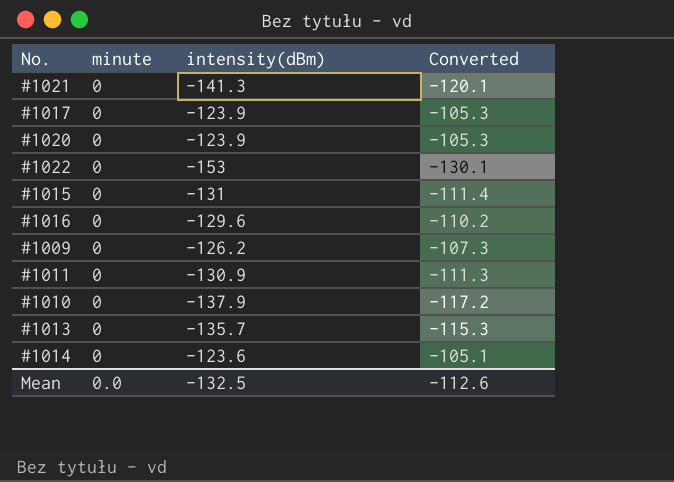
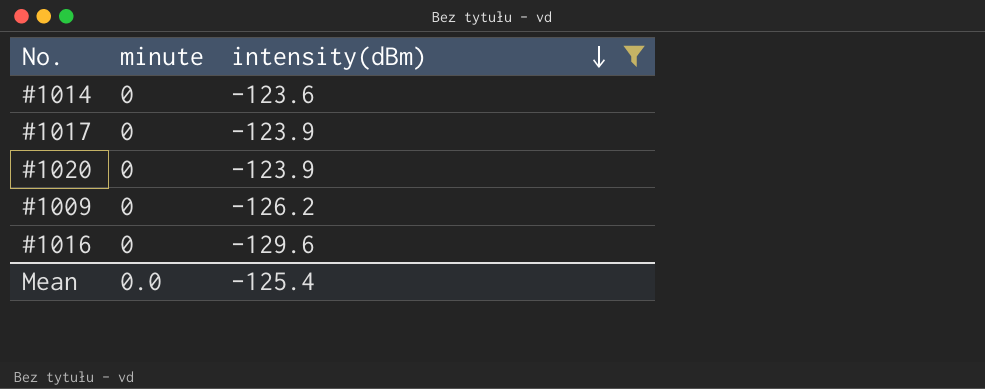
filter: none -> intensity(dBm) >= -129.6
row order: none -> intensity(dBm) descending
column Converted | formula: [intensity(dBm)] * 0.85 -> none
Mean | intensity(dBm): -132.5 -> -125.4

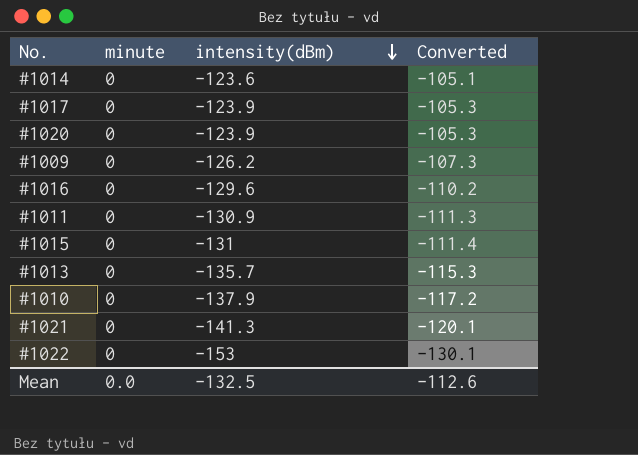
filter: intensity(dBm) >= -129.6 -> none
column Converted | formula: none -> [intensity(dBm)] * 0.85
Mean | intensity(dBm): -125.4 -> -132.5

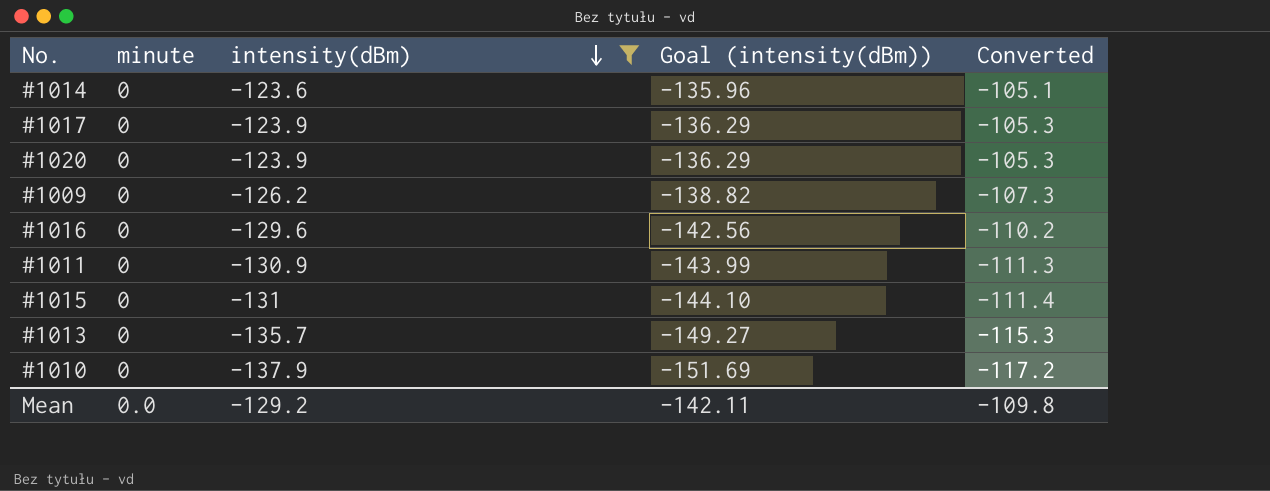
filter: none -> intensity(dBm) >= -137.9
column Goal (intensity(dBm)) | formula: none -> [intensity(dBm)] * 1.1
Mean | intensity(dBm): -132.5 -> -129.2
Mean | Converted: -112.6 -> -109.8

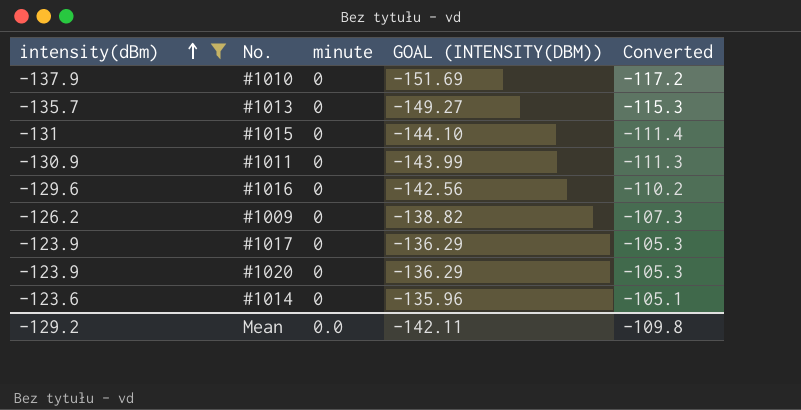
row order: intensity(dBm) descending -> intensity(dBm) ascending
column intensity(dBm) | position: 3 -> 1
column name: Goal (intensity(dBm)) -> GOAL (INTENSITY(DBM))

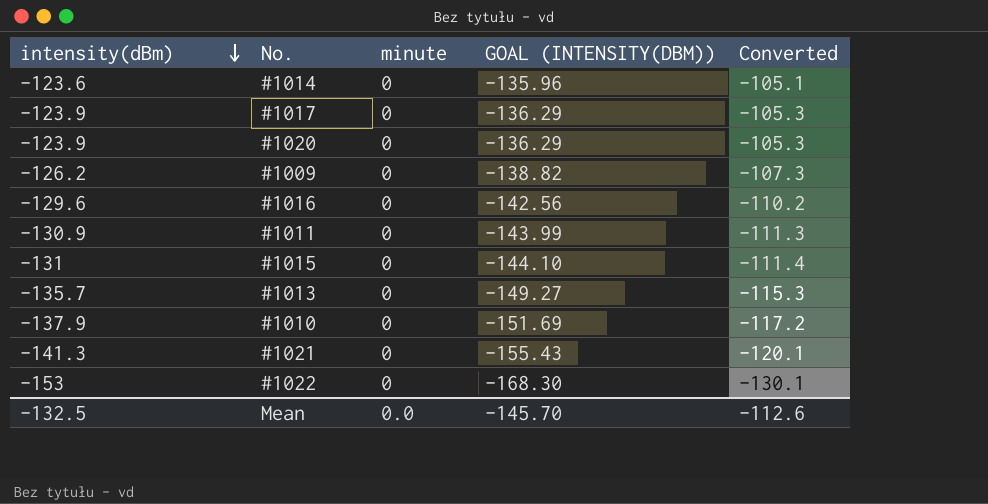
filter: intensity(dBm) >= -137.9 -> none
row order: intensity(dBm) ascending -> intensity(dBm) descending
Mean | intensity(dBm): -129.2 -> -132.5
Mean | GOAL (INTENSITY(DBM)): -142.11 -> -145.70
Mean | Converted: -109.8 -> -112.6

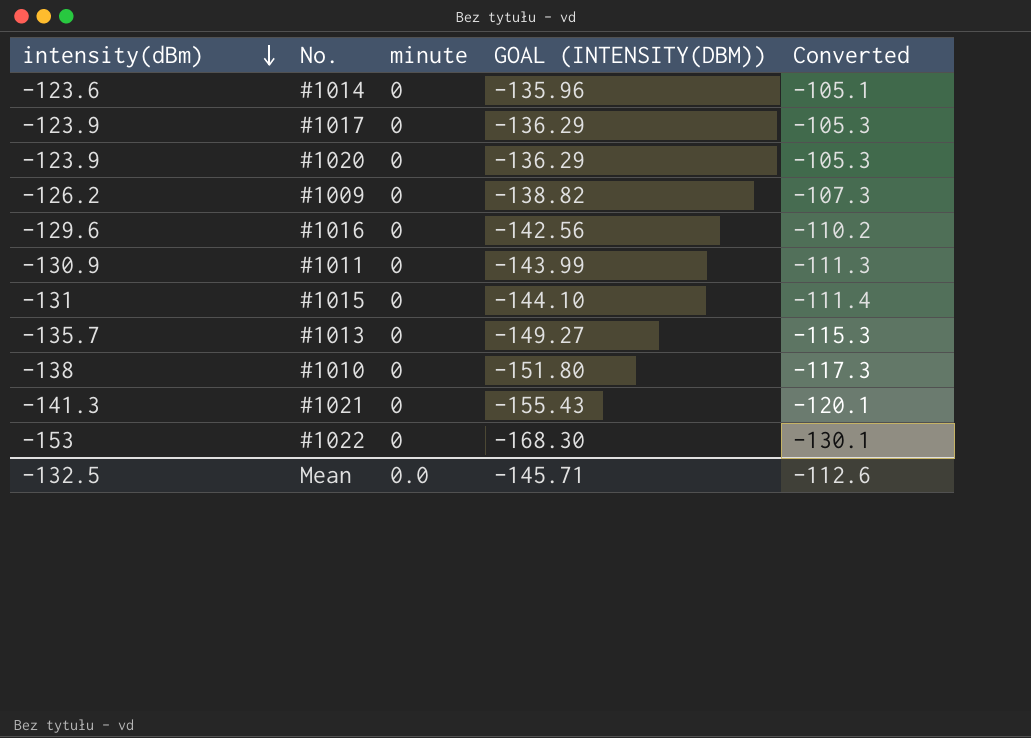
#1010 | intensity(dBm): -137.9 -> -138
#1010 | GOAL (INTENSITY(DBM)): -151.69 -> -151.80
#1010 | Converted: -117.2 -> -117.3
Mean | GOAL (INTENSITY(DBM)): -145.70 -> -145.71

